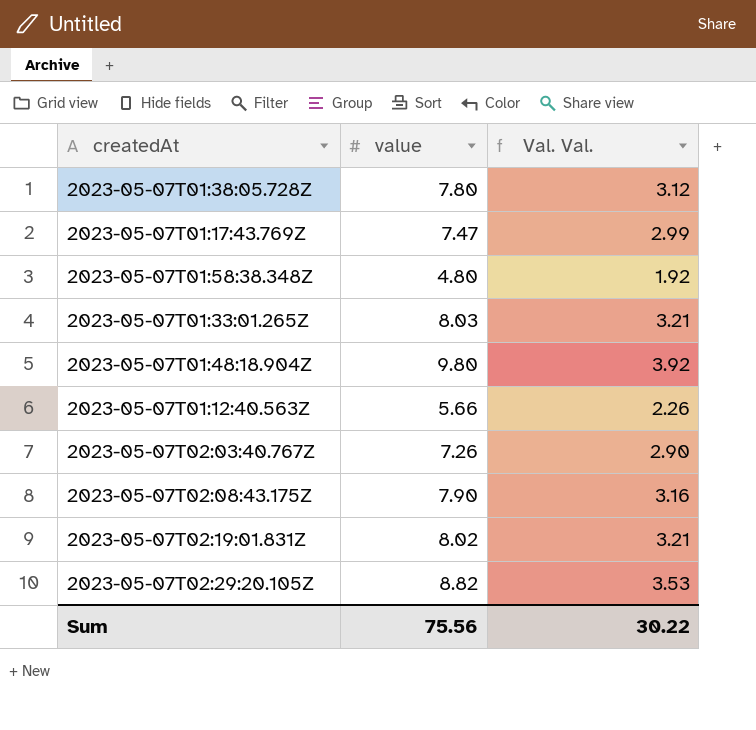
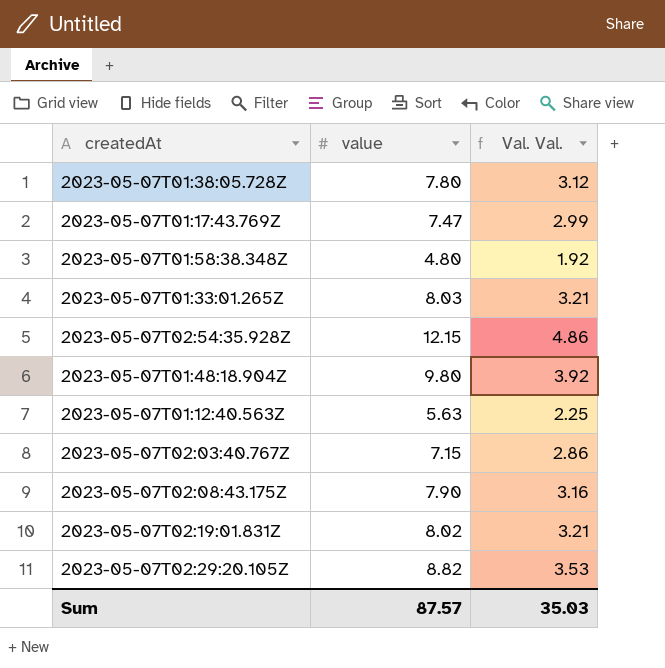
row 2023-05-07T02:54:35.928Z: none -> 12.15 | 4.86
2023-05-07T01:12:40.563Z | value: 5.66 -> 5.63
2023-05-07T01:12:40.563Z | Val. Val.: 2.26 -> 2.25
2023-05-07T02:03:40.767Z | value: 7.26 -> 7.15
2023-05-07T02:03:40.767Z | Val. Val.: 2.90 -> 2.86
Sum | value: 75.56 -> 87.57
Sum | Val. Val.: 30.22 -> 35.03

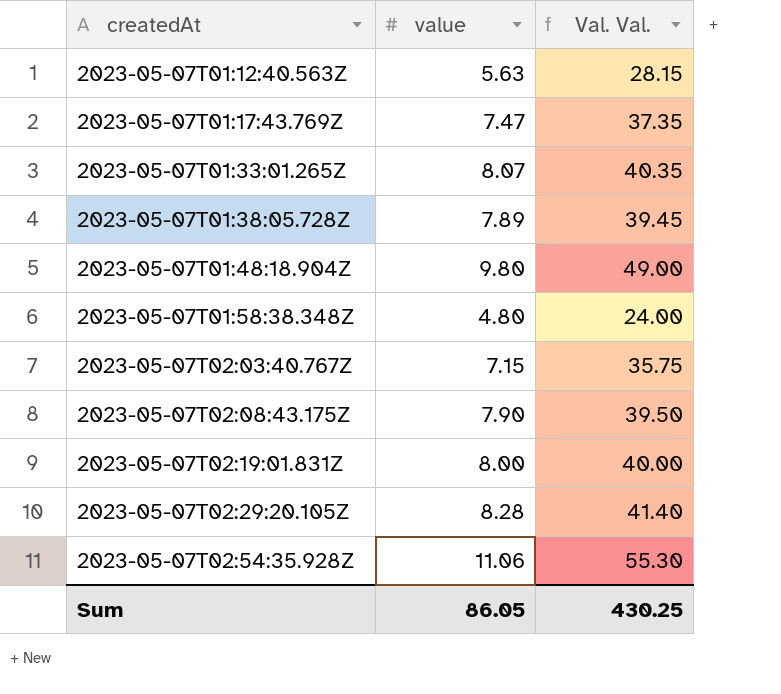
row order: none -> createdAt ascending
column Val. Val. | formula: [value] * 0.4 -> [value] * 5
2023-05-07T01:33:01.265Z | value: 8.03 -> 8.07
2023-05-07T01:38:05.728Z | value: 7.80 -> 7.89
2023-05-07T02:19:01.831Z | value: 8.02 -> 8.00
2023-05-07T02:29:20.105Z | value: 8.82 -> 8.28
2023-05-07T02:54:35.928Z | value: 12.15 -> 11.06
Sum | value: 87.57 -> 86.05
Sum | Val. Val.: 35.03 -> 430.25

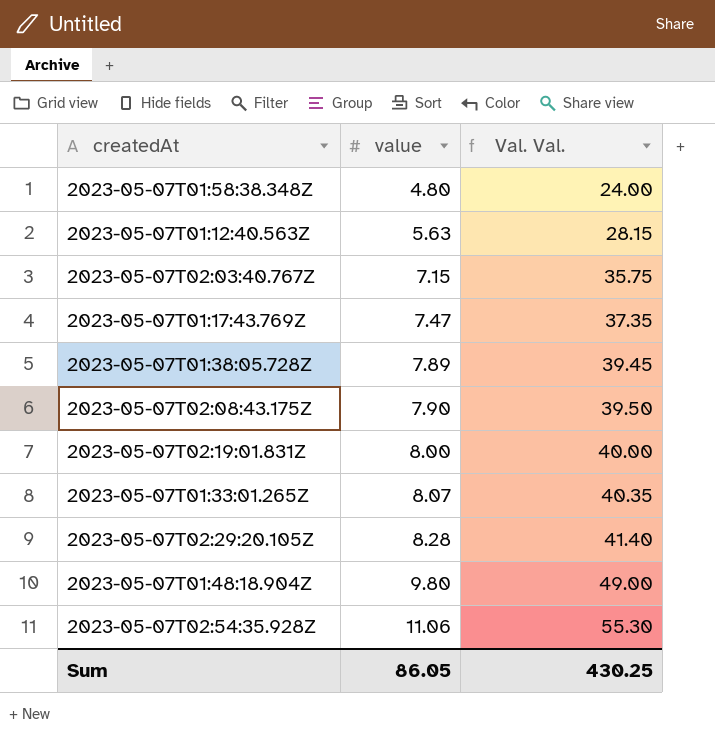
row order: createdAt ascending -> value ascending

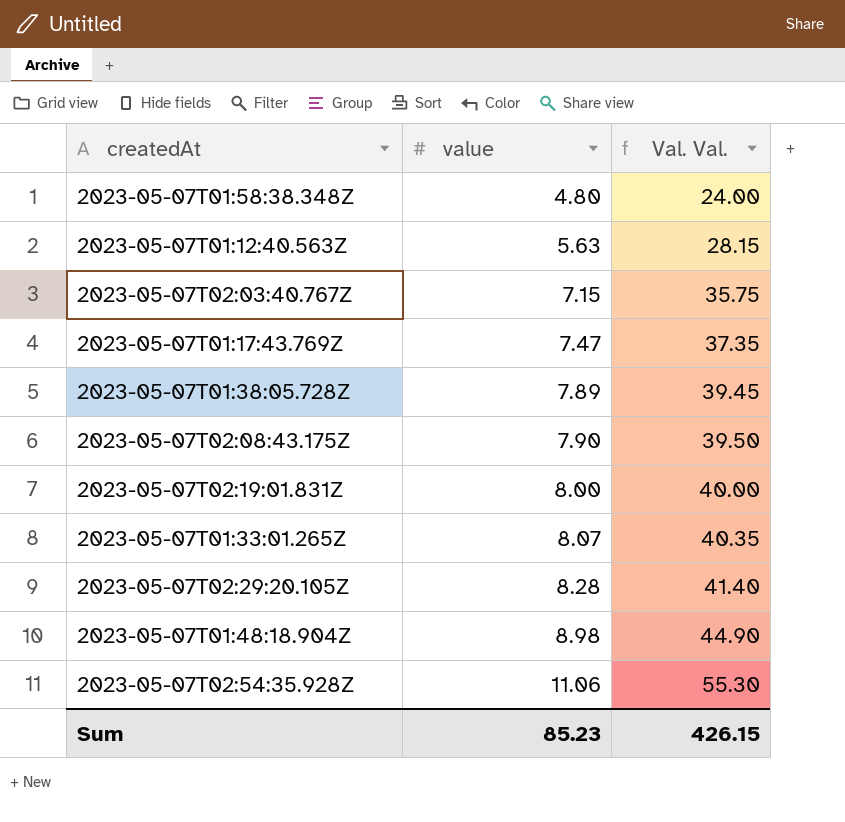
2023-05-07T01:48:18.904Z | value: 9.80 -> 8.98
2023-05-07T01:48:18.904Z | Val. Val.: 49.00 -> 44.90
Sum | value: 86.05 -> 85.23
Sum | Val. Val.: 430.25 -> 426.15

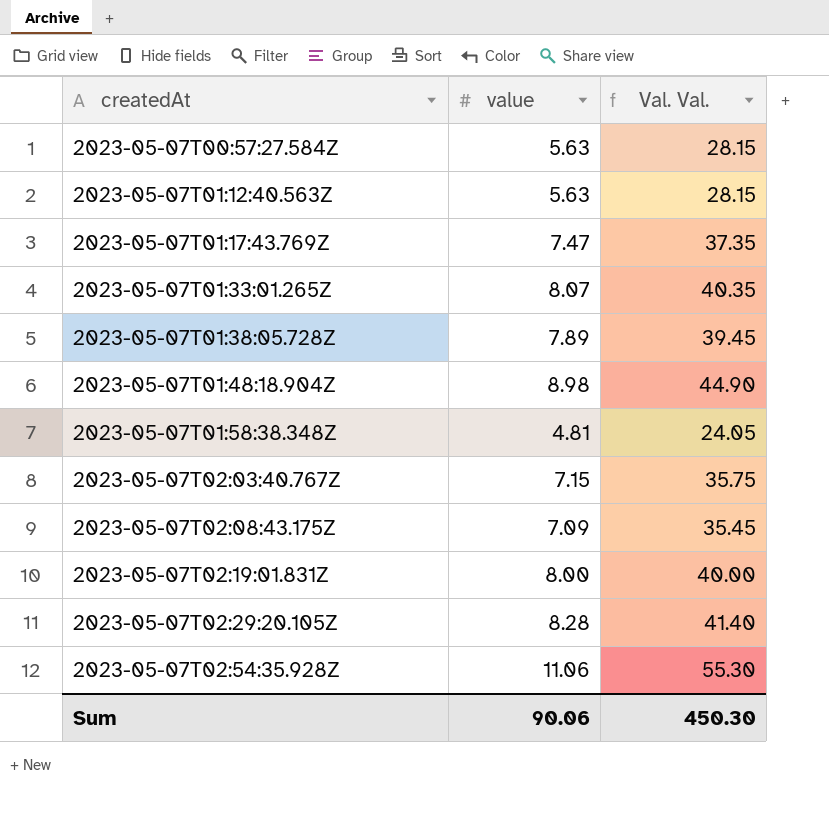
row order: value ascending -> createdAt ascending
row 2023-05-07T00:57:27.584Z: none -> 5.63 | 28.15
2023-05-07T01:58:38.348Z | value: 4.80 -> 4.81
2023-05-07T01:58:38.348Z | Val. Val.: 24.00 -> 24.05
2023-05-07T02:08:43.175Z | value: 7.90 -> 7.09
2023-05-07T02:08:43.175Z | Val. Val.: 39.50 -> 35.45
Sum | value: 85.23 -> 90.06
Sum | Val. Val.: 426.15 -> 450.30

